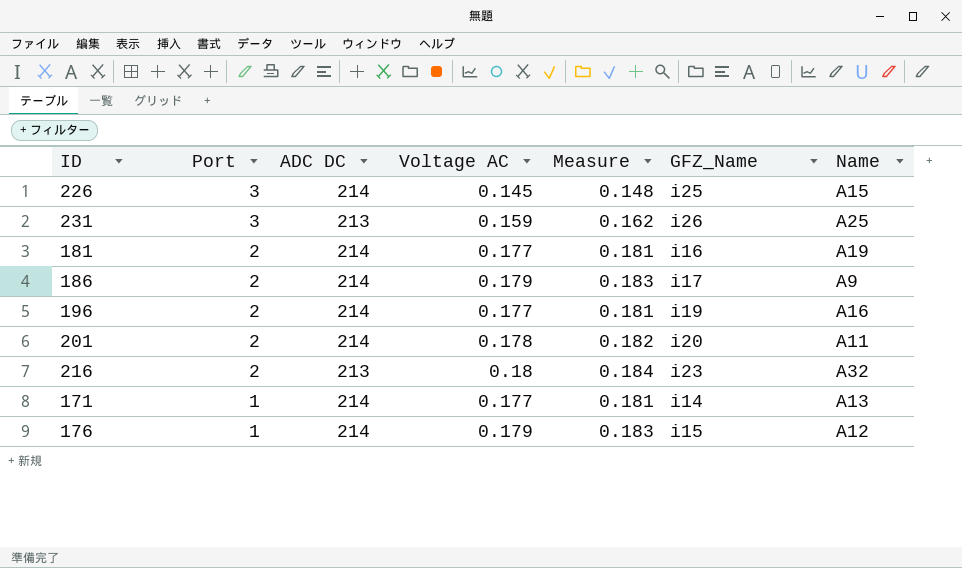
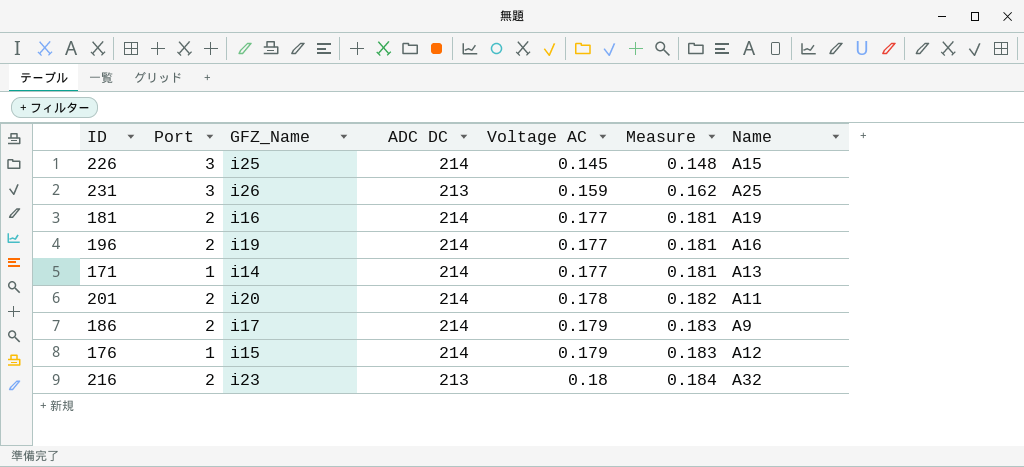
row order: Port descending -> Voltage AC ascending
column GFZ_Name | position: 6 -> 3

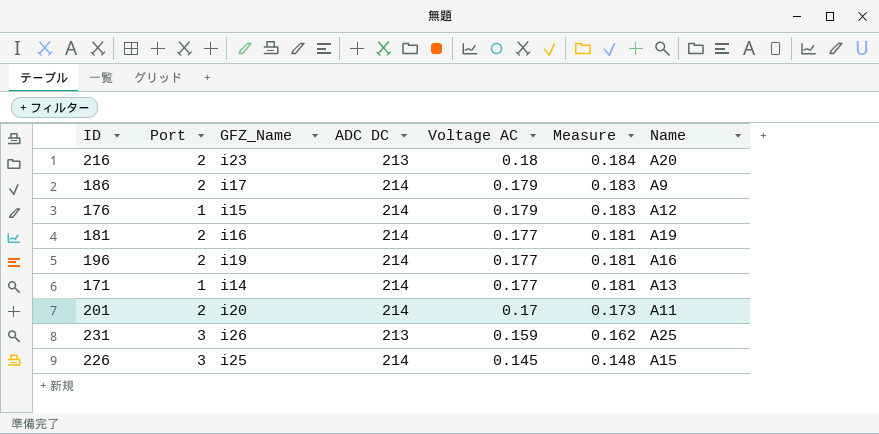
row order: Voltage AC ascending -> Voltage AC descending
216 | Name: A32 -> A20
201 | Voltage AC: 0.178 -> 0.17
201 | Measure: 0.182 -> 0.173

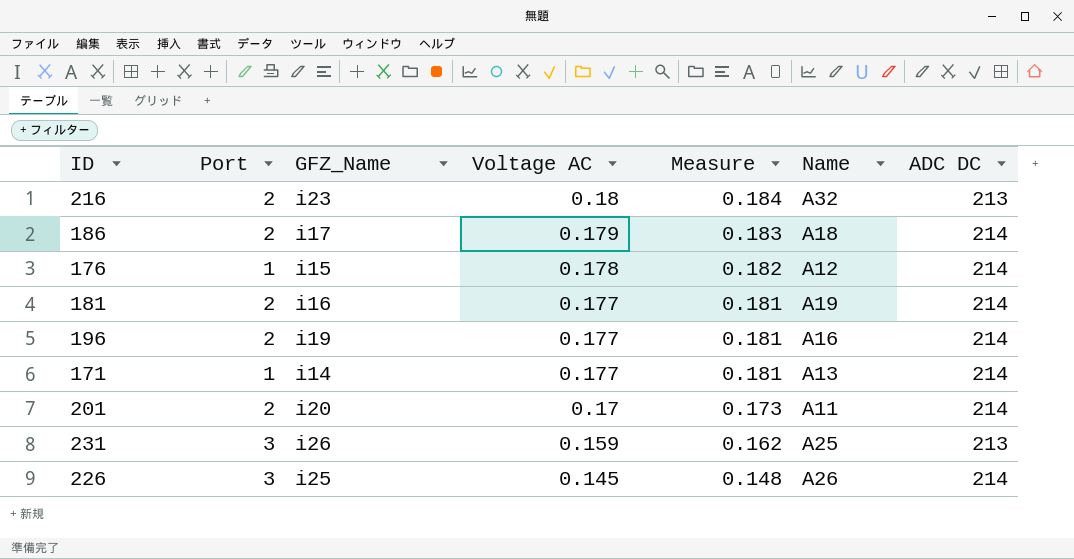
column ADC DC | position: 4 -> 7
216 | Name: A20 -> A32
186 | Name: A9 -> A18
176 | Voltage AC: 0.179 -> 0.178
176 | Measure: 0.183 -> 0.182
226 | Name: A15 -> A26

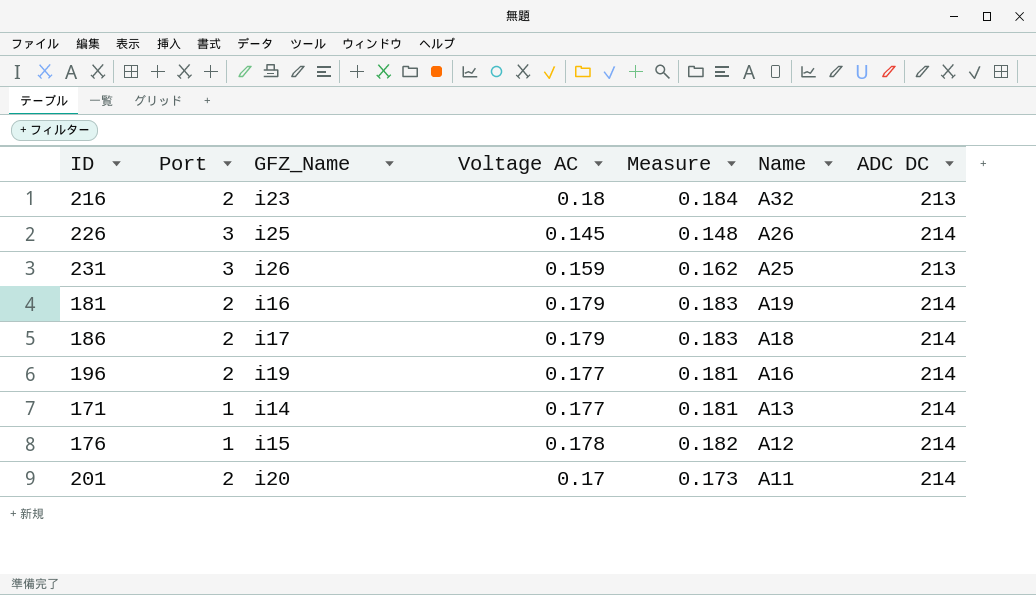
row order: Voltage AC descending -> Name descending
181 | Voltage AC: 0.177 -> 0.179
181 | Measure: 0.181 -> 0.183

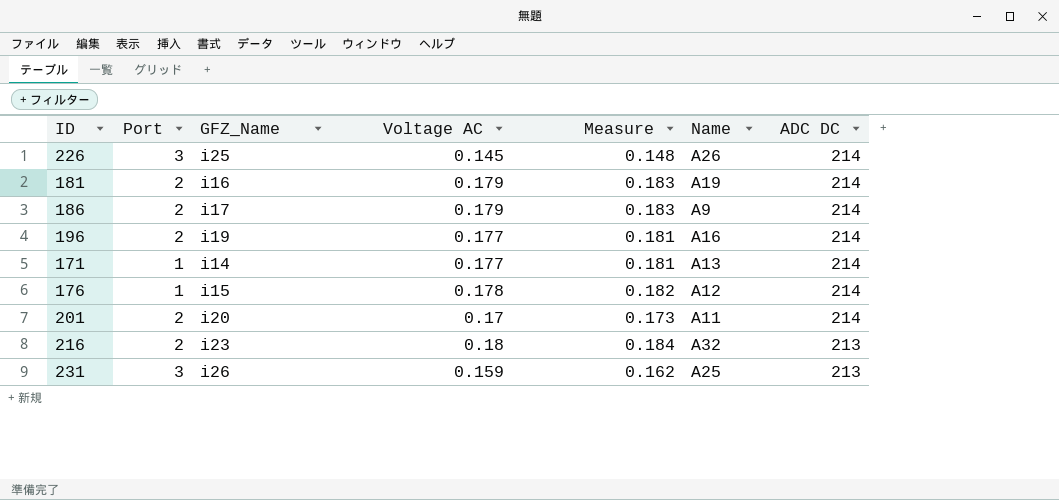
row order: Name descending -> ADC DC descending
186 | Name: A18 -> A9

